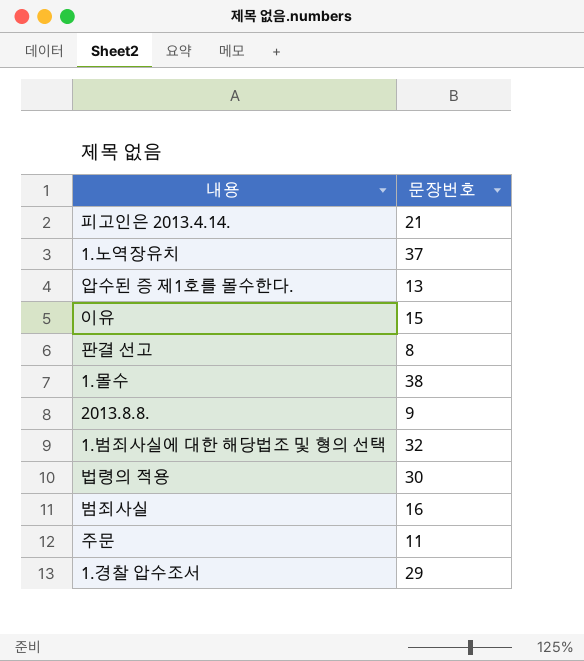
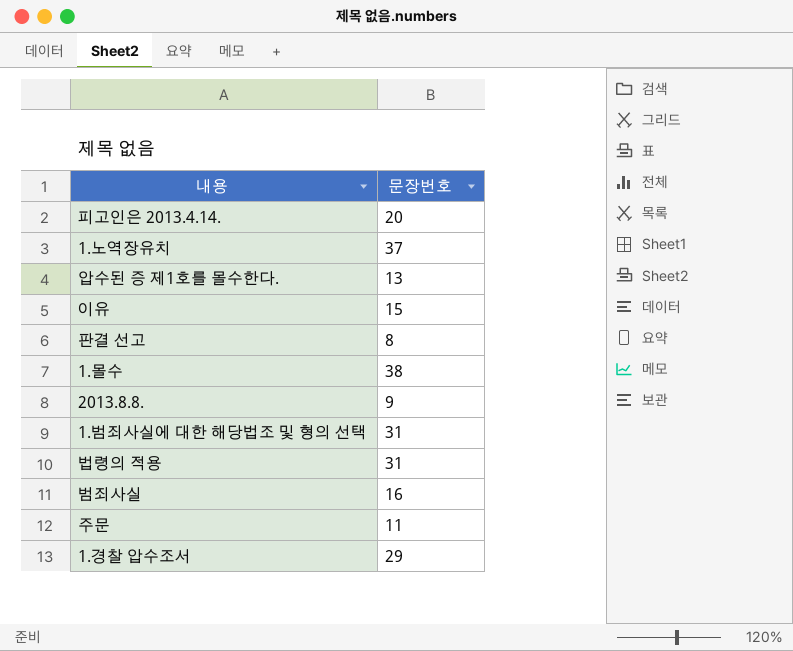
피고인은 2013.4.14. | 문장번호: 21 -> 20
1.범죄사실에 대한 해당법조 및 형의 선택 | 문장번호: 32 -> 31
법령의 적용 | 문장번호: 30 -> 31

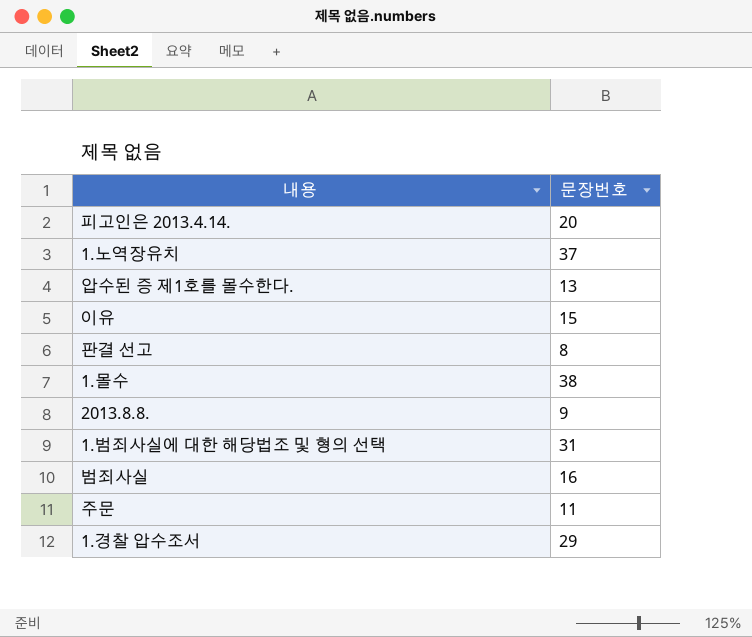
row 법령의 적용: 31 -> none

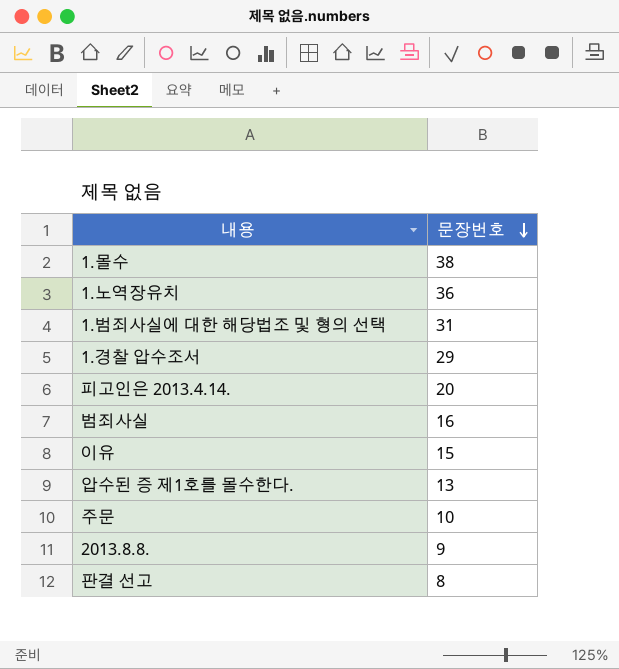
row order: none -> 문장번호 descending
1.노역장유치 | 문장번호: 37 -> 36
주문 | 문장번호: 11 -> 10

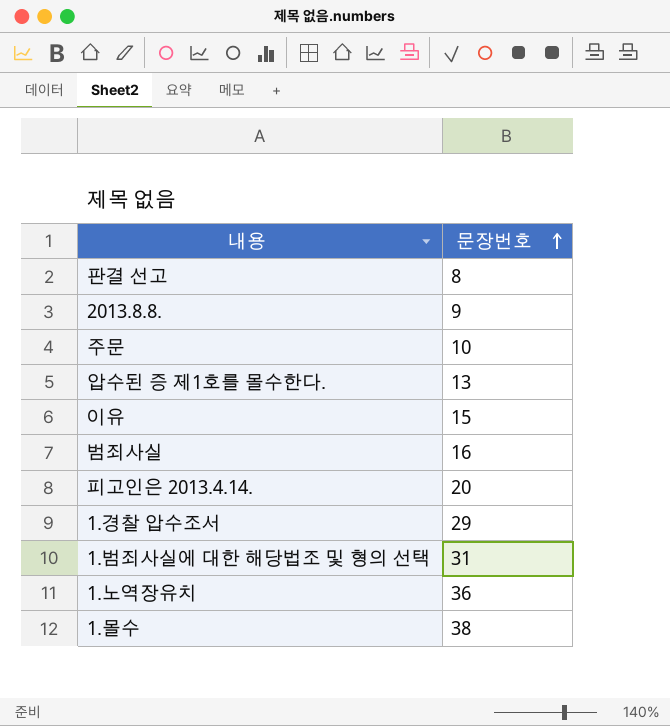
row order: 문장번호 descending -> 문장번호 ascending

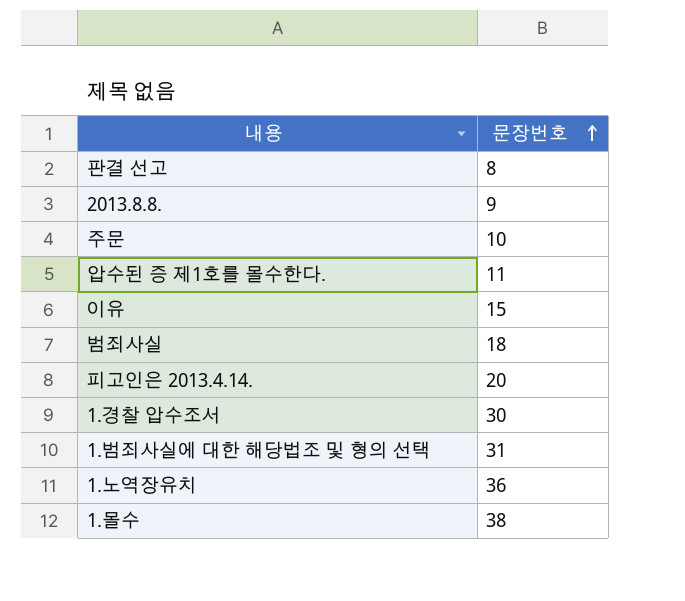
압수된 증 제1호를 몰수한다. | 문장번호: 13 -> 11
범죄사실 | 문장번호: 16 -> 18
1.경찰 압수조서 | 문장번호: 29 -> 30

